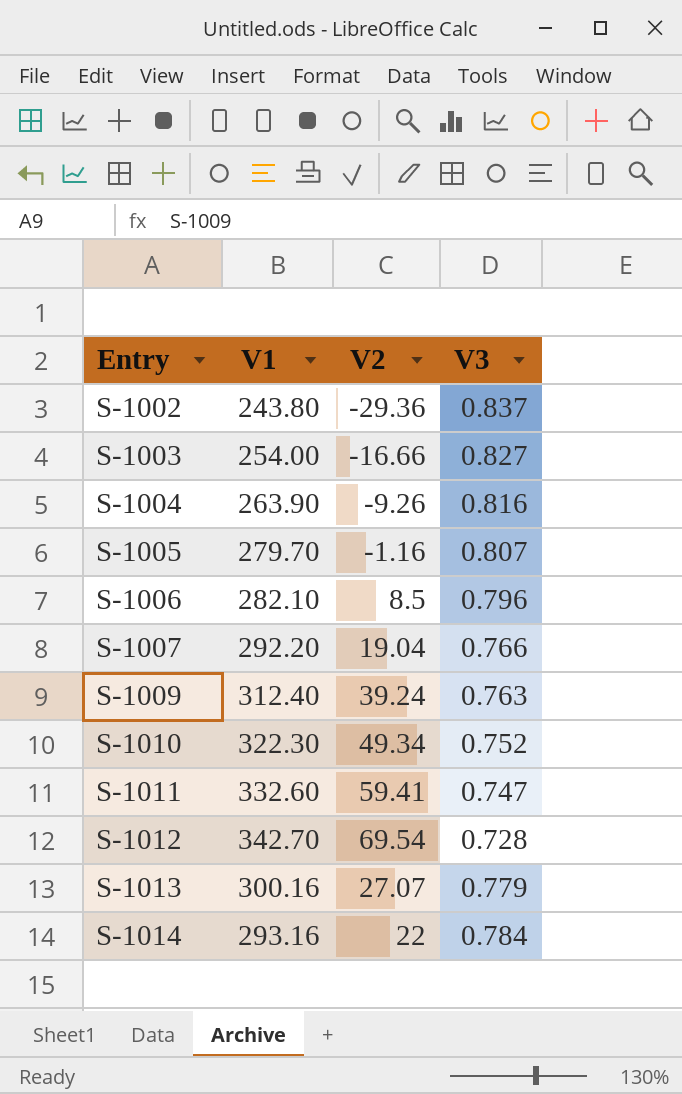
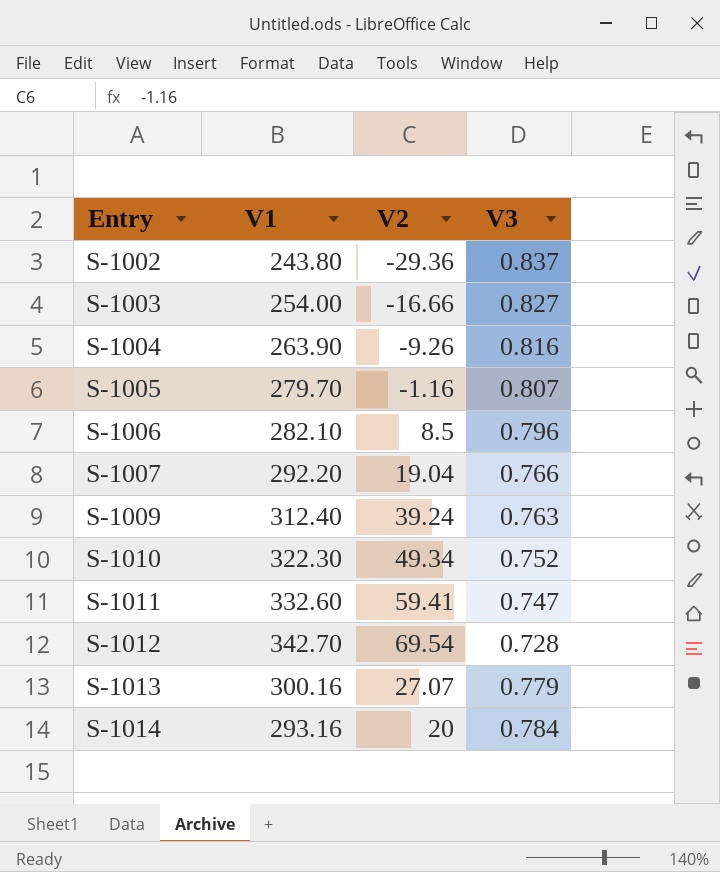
S-1014 | V2: 22 -> 20

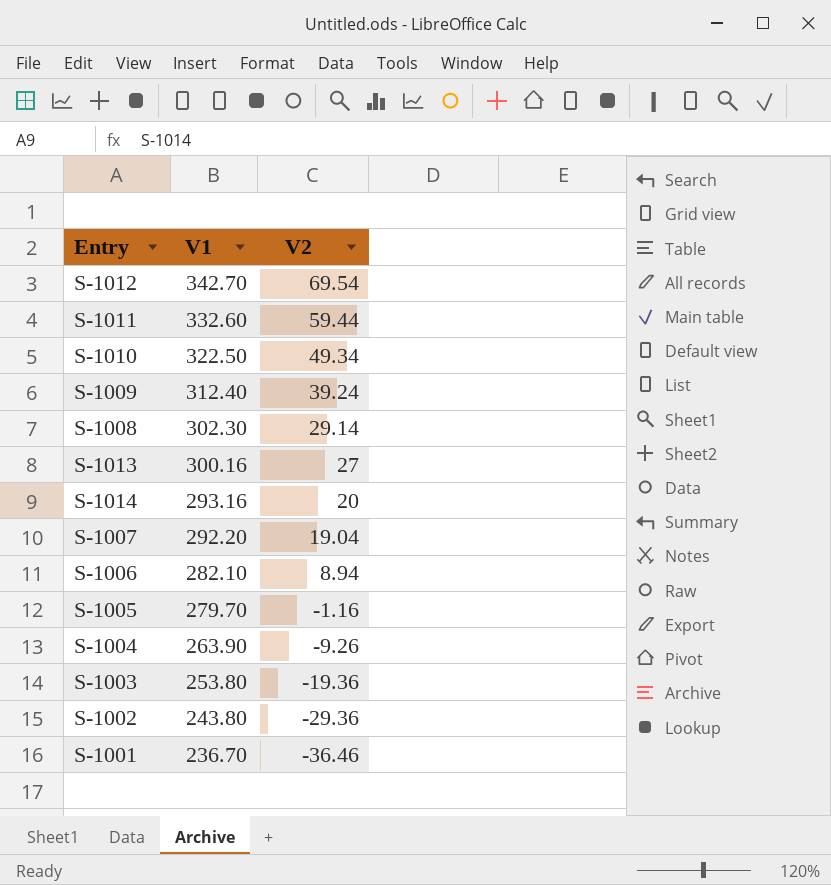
row order: Entry ascending -> V1 descending
column V3 | position: 4 -> none
S-1011 | V2: 59.41 -> 59.44
S-1010 | V1: 322.30 -> 322.50
row S-1008: none -> 302.30 | 29.14
S-1013 | V2: 27.07 -> 27
S-1006 | V2: 8.5 -> 8.94
S-1003 | V1: 254.00 -> 253.80
S-1003 | V2: -16.66 -> -19.36
row S-1001: none -> 236.70 | -36.46

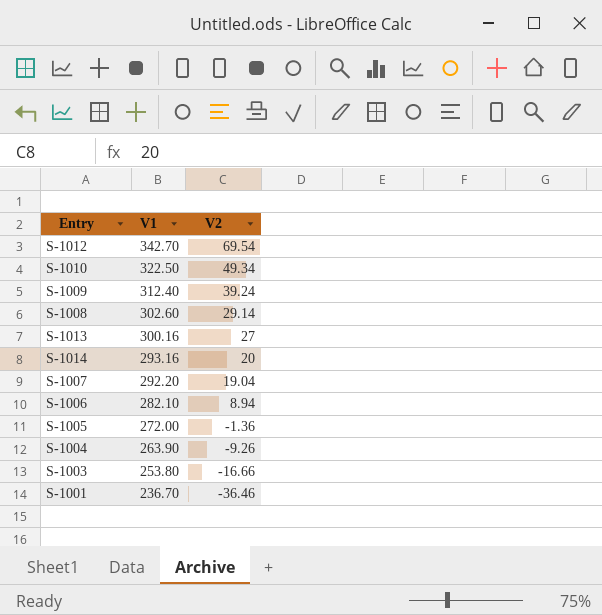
row S-1011: 332.60 | 59.44 -> none
row S-1002: 243.80 | -29.36 -> none
S-1008 | V1: 302.30 -> 302.60
S-1005 | V1: 279.70 -> 272.00
S-1005 | V2: -1.16 -> -1.36
S-1003 | V2: -19.36 -> -16.66

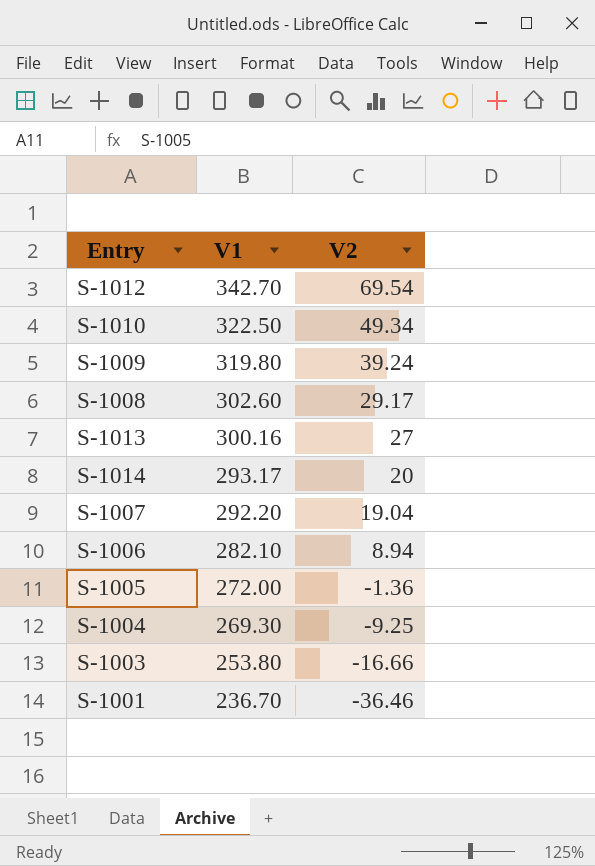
S-1009 | V1: 312.40 -> 319.80
S-1008 | V2: 29.14 -> 29.17
S-1014 | V1: 293.16 -> 293.17
S-1004 | V1: 263.90 -> 269.30
S-1004 | V2: -9.26 -> -9.25

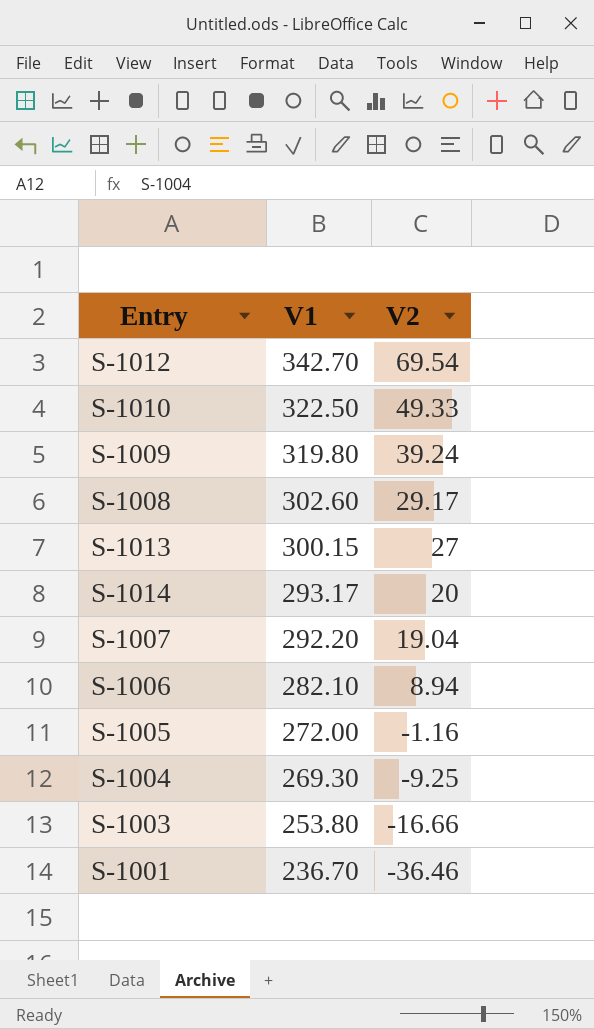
S-1010 | V2: 49.34 -> 49.33
S-1013 | V1: 300.16 -> 300.15
S-1005 | V2: -1.36 -> -1.16

